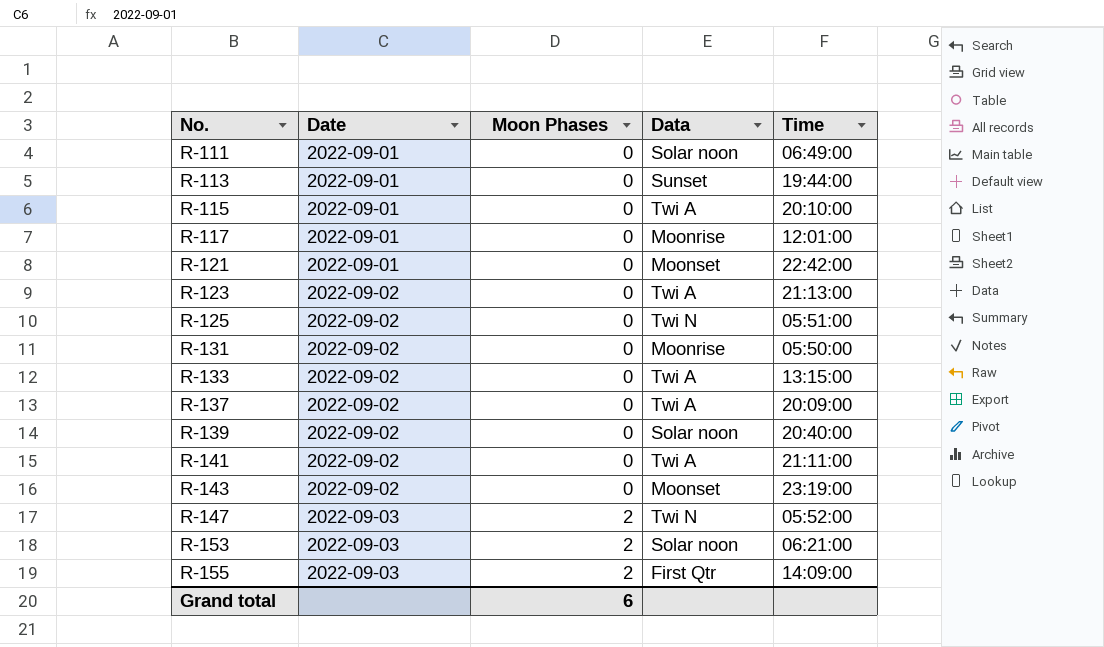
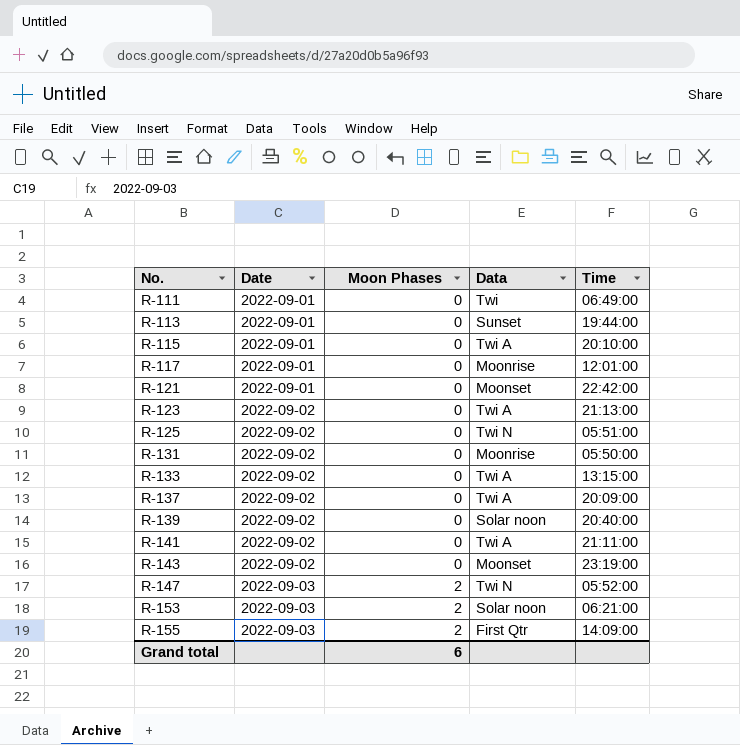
R-111 | Data: Solar noon -> Twi

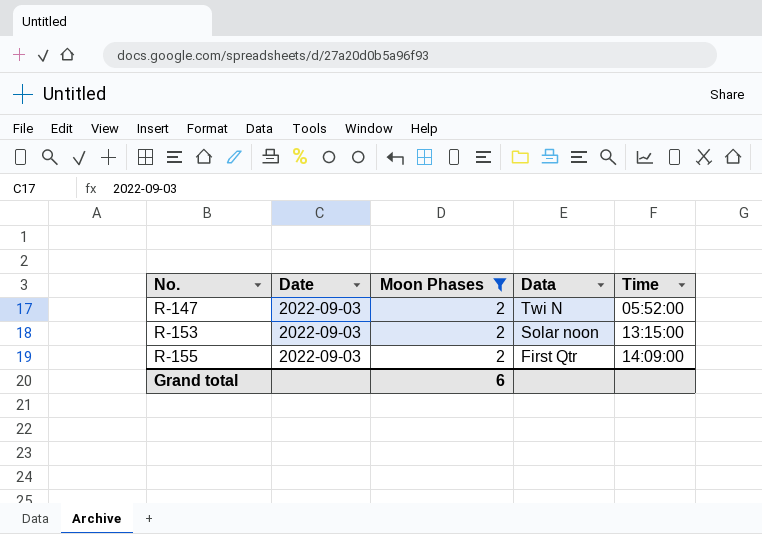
filter: none -> Moon Phases = 2
R-153 | Time: 06:21:00 -> 13:15:00

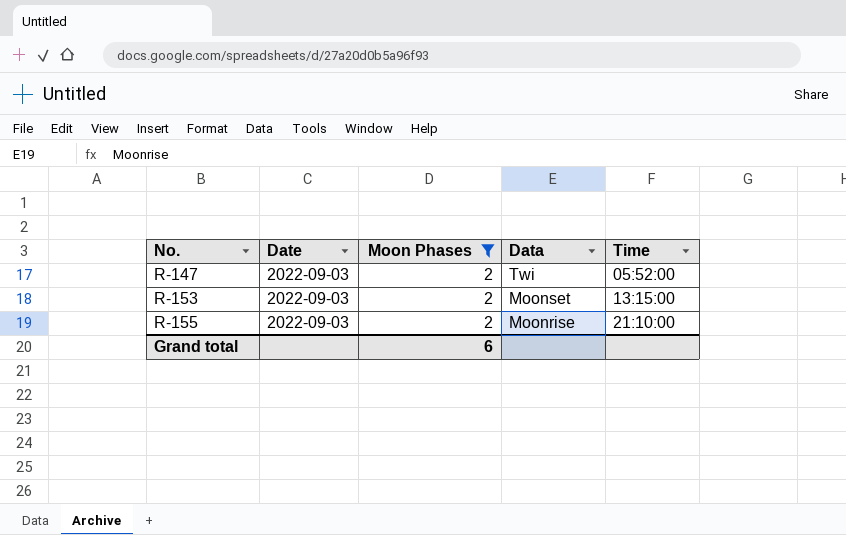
R-147 | Data: Twi N -> Twi
R-153 | Data: Solar noon -> Moonset
R-155 | Data: First Qtr -> Moonrise
R-155 | Time: 14:09:00 -> 21:10:00

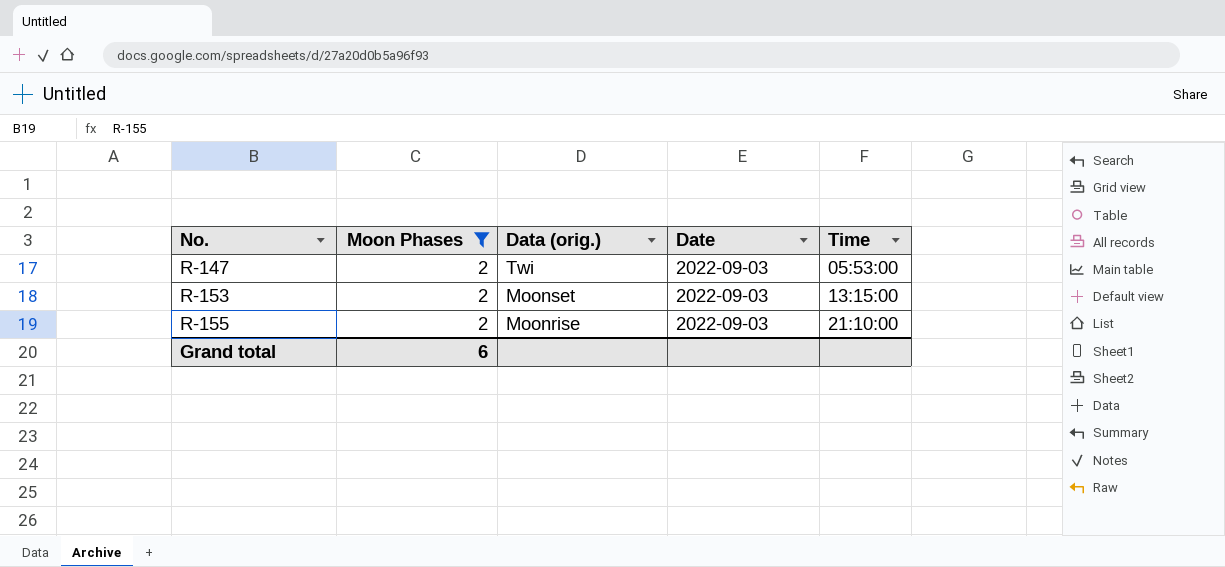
column name: Data -> Data (orig.)
column Date | position: 2 -> 4
R-147 | Time: 05:52:00 -> 05:53:00

